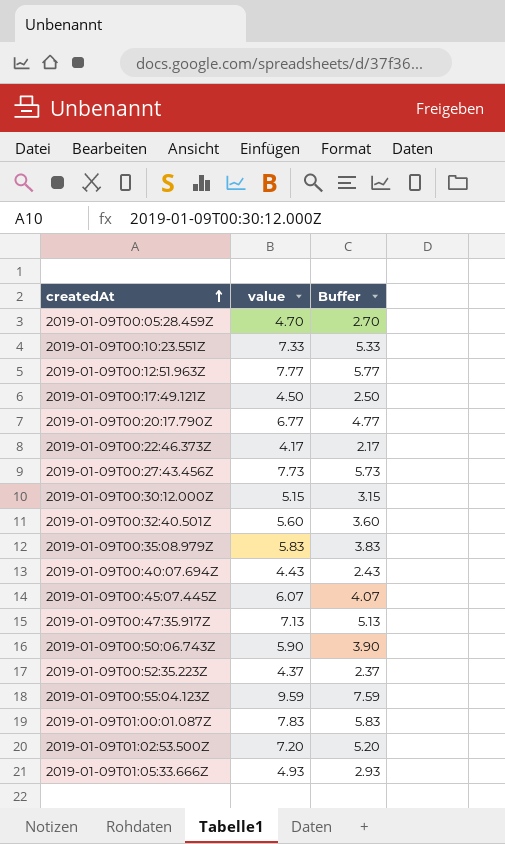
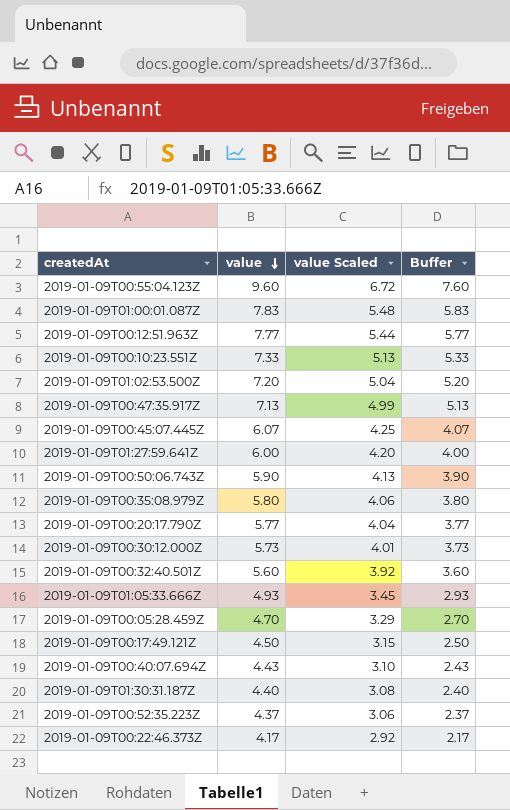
row order: createdAt ascending -> value descending
column value Scaled | formula: none -> [value] * 0.7
row 2019-01-09T00:27:43.456Z: 7.73 | 5.73 -> none
2019-01-09T00:55:04.123Z | value: 9.59 -> 9.60
2019-01-09T00:55:04.123Z | Buffer: 7.59 -> 7.60
row 2019-01-09T01:27:59.641Z: none -> 6.00 | 4.20 | 4.00
2019-01-09T00:35:08.979Z | value: 5.83 -> 5.80
2019-01-09T00:35:08.979Z | Buffer: 3.83 -> 3.80
2019-01-09T00:20:17.790Z | value: 6.77 -> 5.77
2019-01-09T00:20:17.790Z | Buffer: 4.77 -> 3.77
2019-01-09T00:30:12.000Z | value: 5.15 -> 5.73
2019-01-09T00:30:12.000Z | Buffer: 3.15 -> 3.73
row 2019-01-09T01:30:31.187Z: none -> 4.40 | 3.08 | 2.40

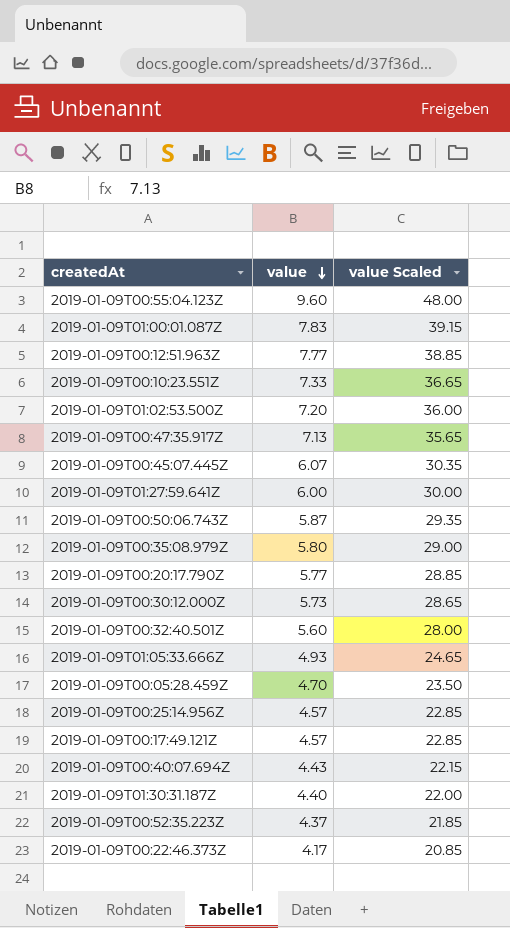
column Buffer | formula: [value] - 2 -> none
column value Scaled | formula: [value] * 0.7 -> [value] * 5
2019-01-09T00:50:06.743Z | value: 5.90 -> 5.87
row 2019-01-09T00:25:14.956Z: none -> 4.57 | 22.85
2019-01-09T00:17:49.121Z | value: 4.50 -> 4.57

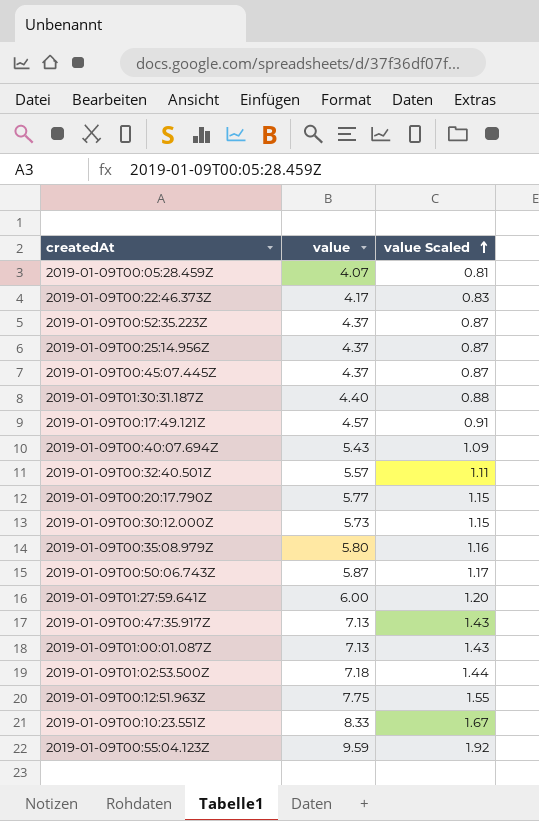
row order: value descending -> value Scaled ascending
column value Scaled | formula: [value] * 5 -> [value] * 0.2
row 2019-01-09T01:05:33.666Z: 4.93 | 24.65 -> none
2019-01-09T00:05:28.459Z | value: 4.70 -> 4.07
2019-01-09T00:25:14.956Z | value: 4.57 -> 4.37
2019-01-09T00:45:07.445Z | value: 6.07 -> 4.37
2019-01-09T00:40:07.694Z | value: 4.43 -> 5.43
2019-01-09T00:32:40.501Z | value: 5.60 -> 5.57
2019-01-09T01:00:01.087Z | value: 7.83 -> 7.13
2019-01-09T01:02:53.500Z | value: 7.20 -> 7.18
2019-01-09T00:12:51.963Z | value: 7.77 -> 7.75
2019-01-09T00:10:23.551Z | value: 7.33 -> 8.33
2019-01-09T00:55:04.123Z | value: 9.60 -> 9.59

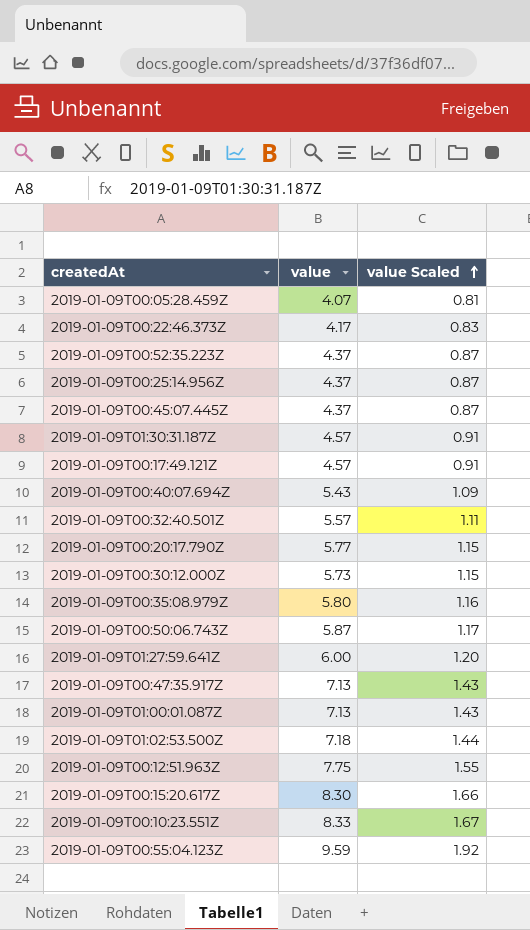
2019-01-09T01:30:31.187Z | value: 4.40 -> 4.57
2019-01-09T01:30:31.187Z | value Scaled: 0.88 -> 0.91
row 2019-01-09T00:15:20.617Z: none -> 8.30 | 1.66

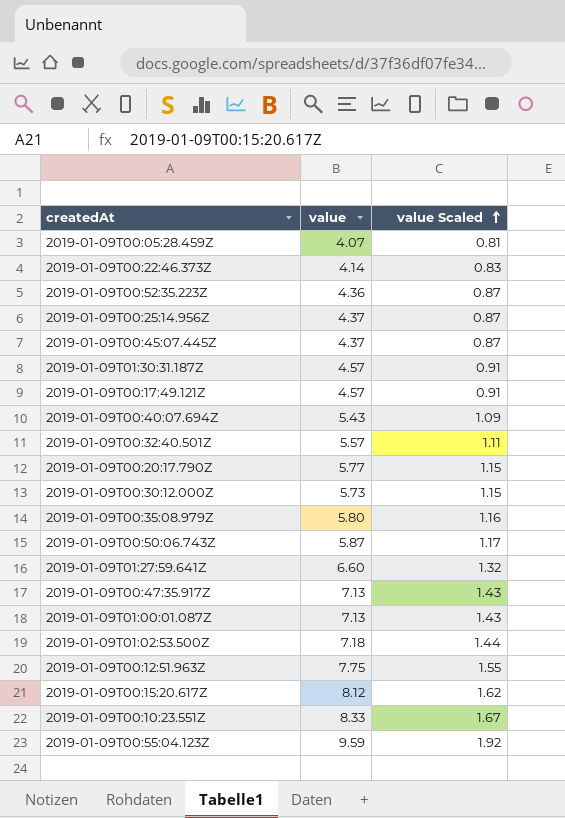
2019-01-09T00:22:46.373Z | value: 4.17 -> 4.14
2019-01-09T00:52:35.223Z | value: 4.37 -> 4.36
2019-01-09T01:27:59.641Z | value: 6.00 -> 6.60
2019-01-09T01:27:59.641Z | value Scaled: 1.20 -> 1.32
2019-01-09T00:15:20.617Z | value: 8.30 -> 8.12
2019-01-09T00:15:20.617Z | value Scaled: 1.66 -> 1.62

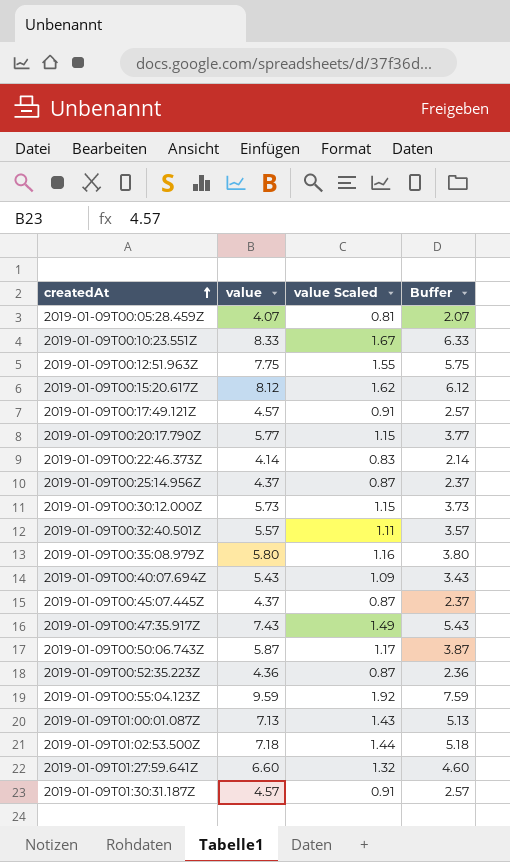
row order: value Scaled ascending -> createdAt ascending
column Buffer | formula: none -> [value] - 2
2019-01-09T00:47:35.917Z | value: 7.13 -> 7.43
2019-01-09T00:47:35.917Z | value Scaled: 1.43 -> 1.49

